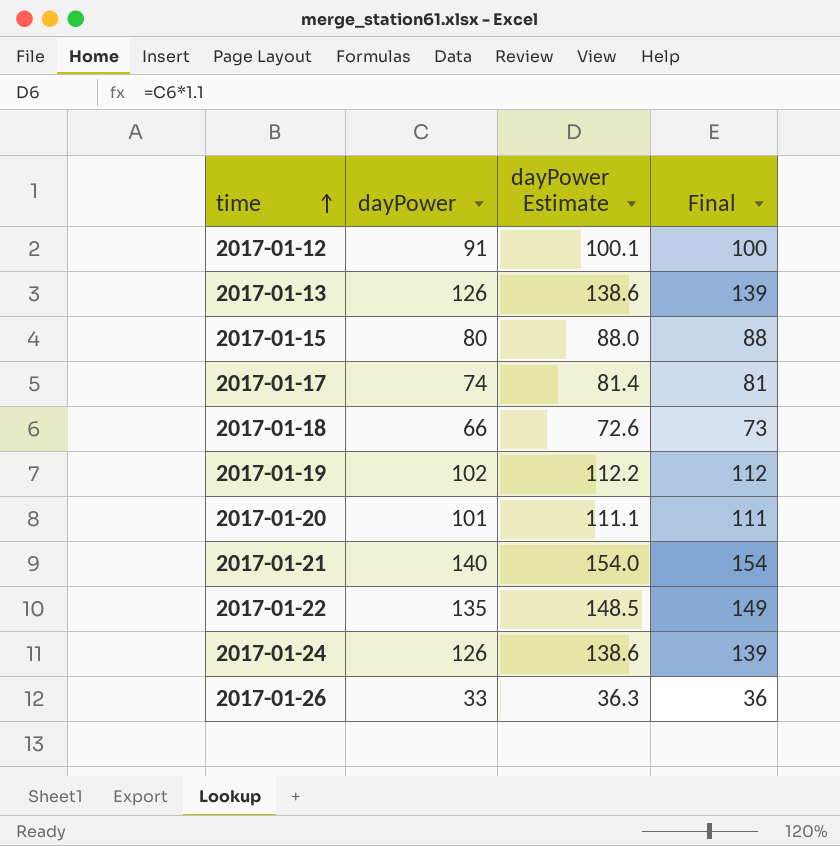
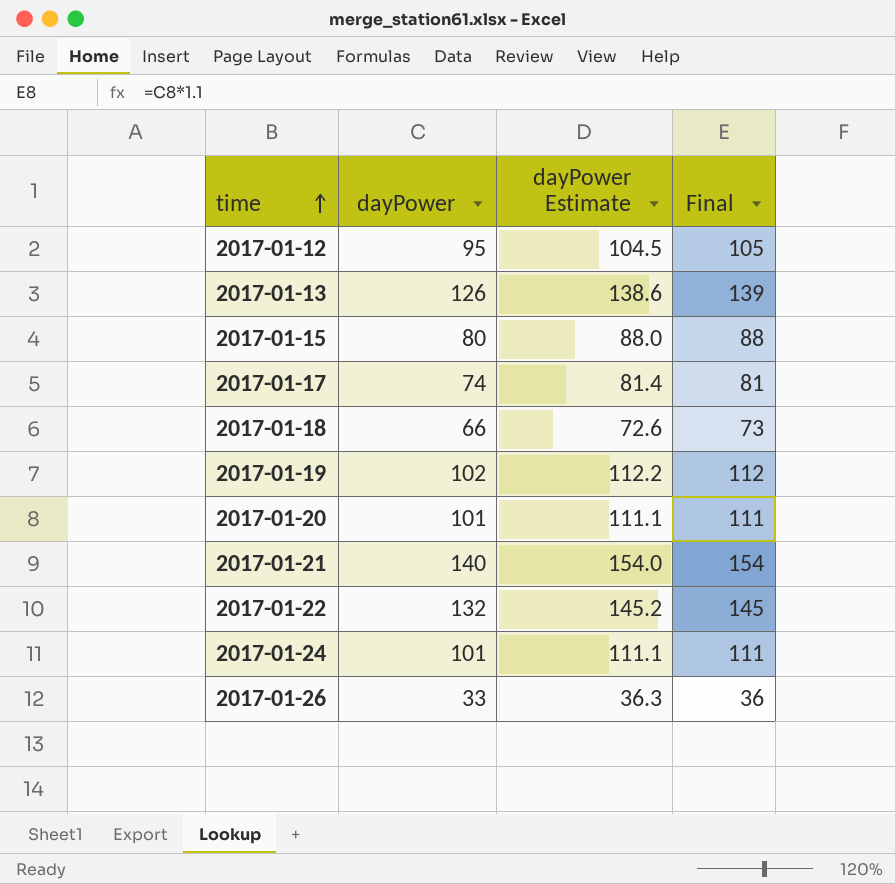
2017-01-12 | dayPower: 91 -> 95
2017-01-12 | dayPower Estimate: 100.1 -> 104.5
2017-01-12 | Final: 100 -> 105
2017-01-22 | dayPower: 135 -> 132
2017-01-22 | dayPower Estimate: 148.5 -> 145.2
2017-01-22 | Final: 149 -> 145
2017-01-24 | dayPower: 126 -> 101
2017-01-24 | dayPower Estimate: 138.6 -> 111.1
2017-01-24 | Final: 139 -> 111

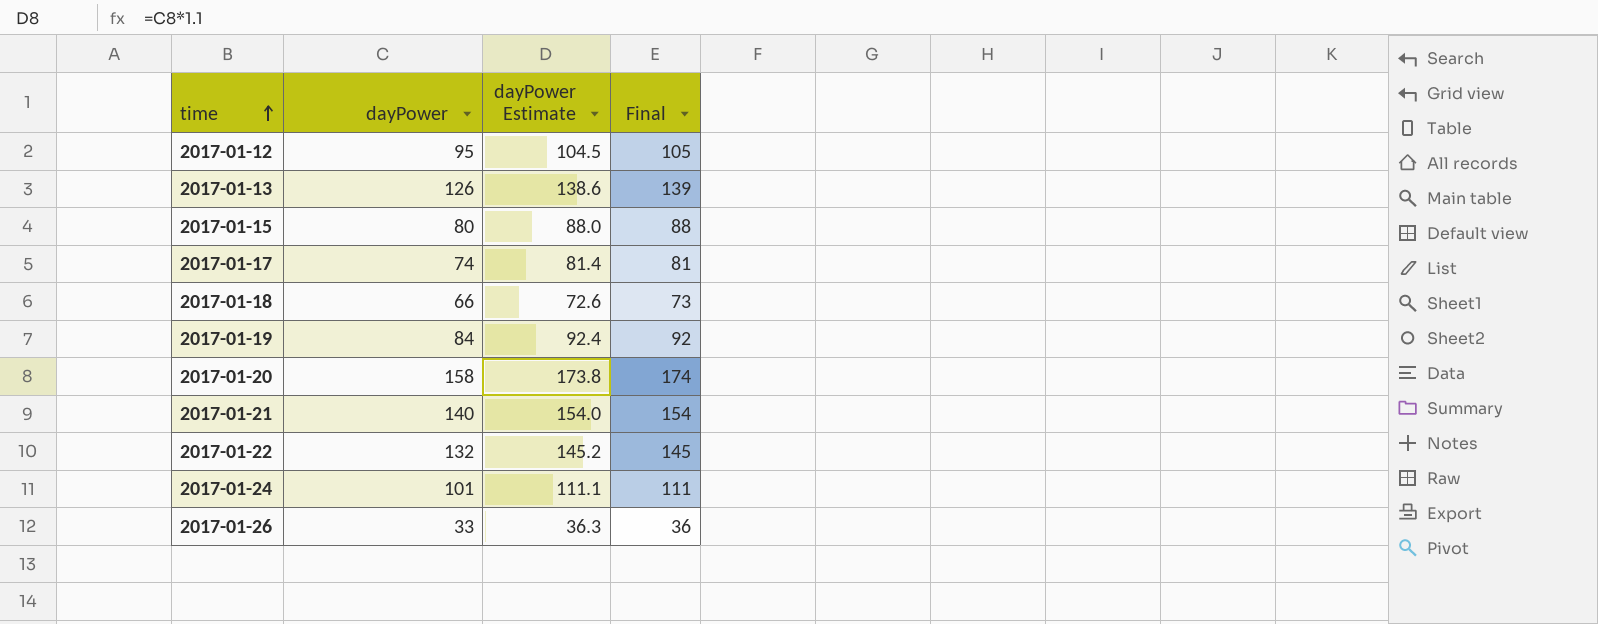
2017-01-19 | dayPower: 102 -> 84
2017-01-19 | dayPower Estimate: 112.2 -> 92.4
2017-01-19 | Final: 112 -> 92
2017-01-20 | dayPower: 101 -> 158
2017-01-20 | dayPower Estimate: 111.1 -> 173.8
2017-01-20 | Final: 111 -> 174

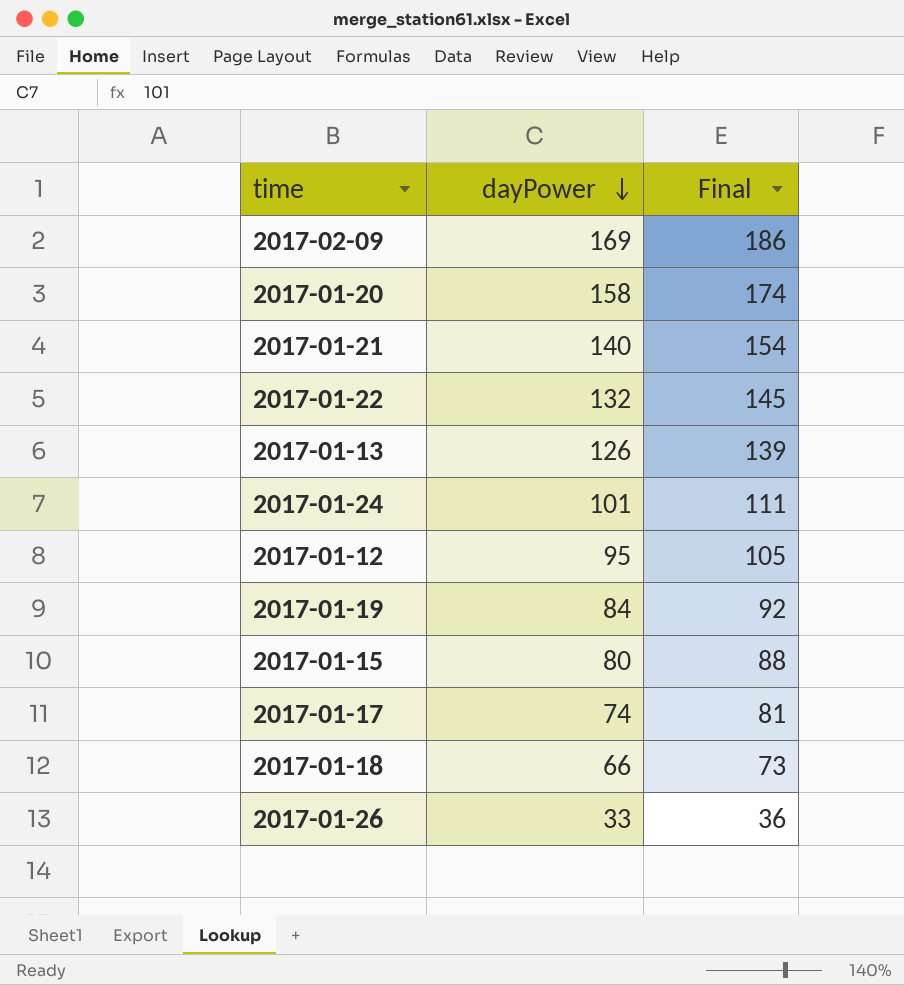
row order: time ascending -> dayPower descending
column dayPower Estimate | formula: [dayPower] * 1.1 -> none
row 2017-02-09: none -> 169 | 186

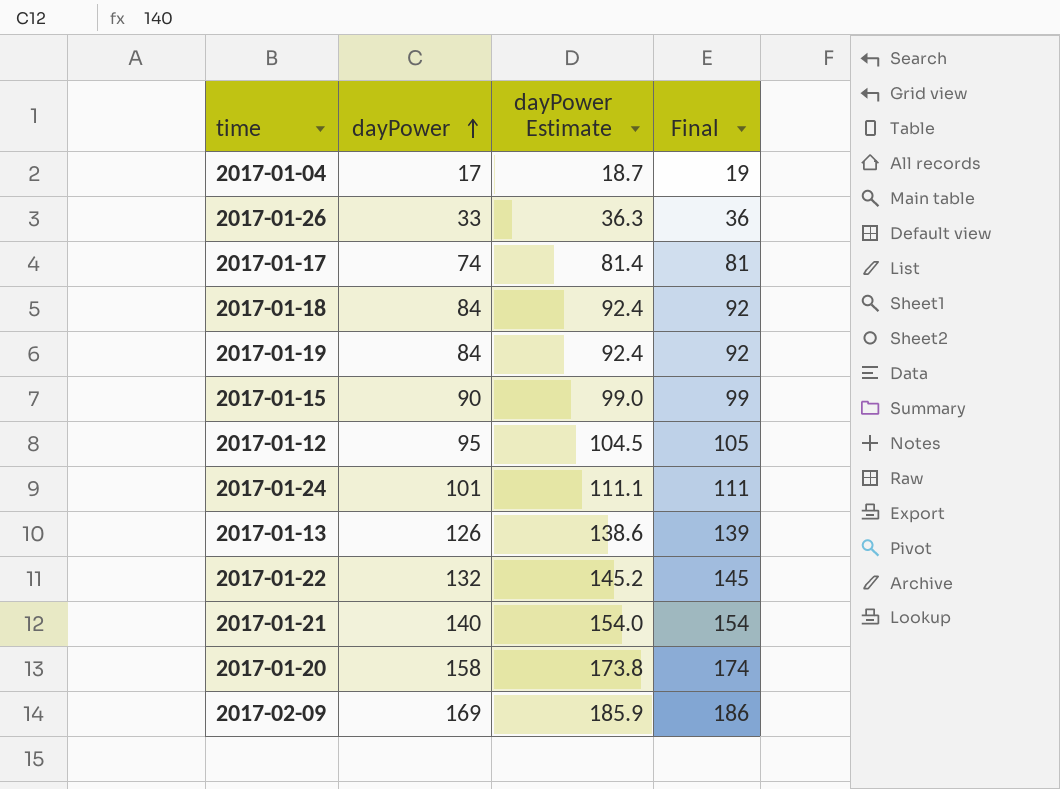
row order: dayPower descending -> dayPower ascending
column dayPower Estimate | formula: none -> [dayPower] * 1.1
row 2017-01-04: none -> 17 | 18.7 | 19
2017-01-18 | dayPower: 66 -> 84
2017-01-18 | Final: 73 -> 92
2017-01-15 | dayPower: 80 -> 90
2017-01-15 | Final: 88 -> 99

